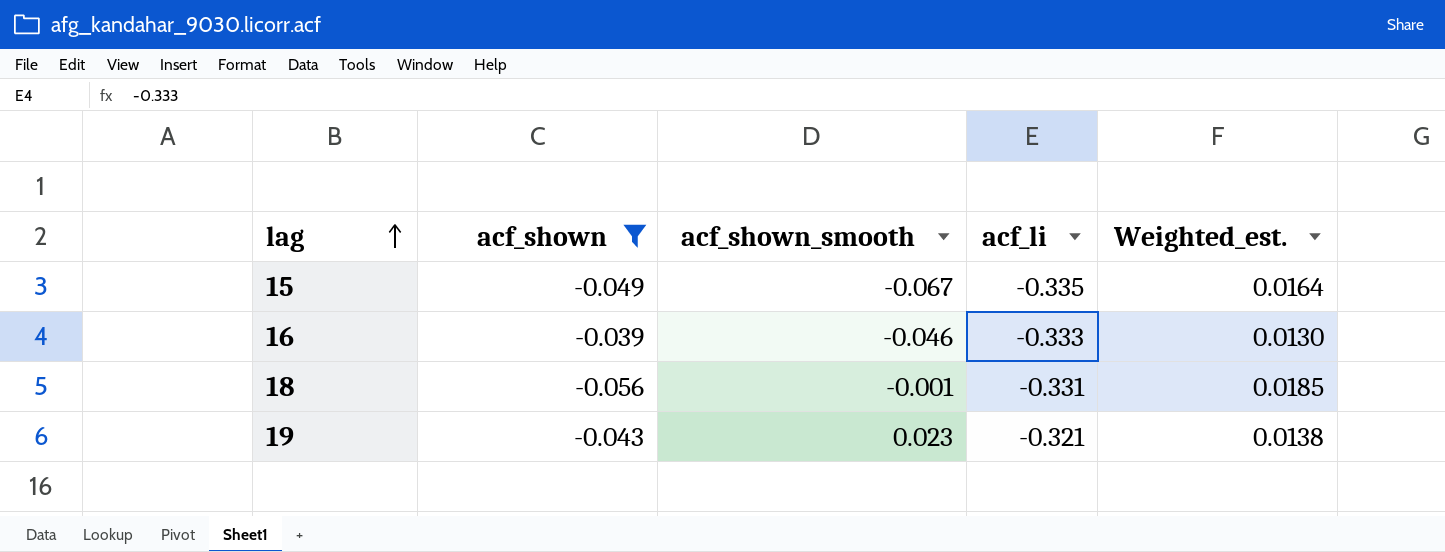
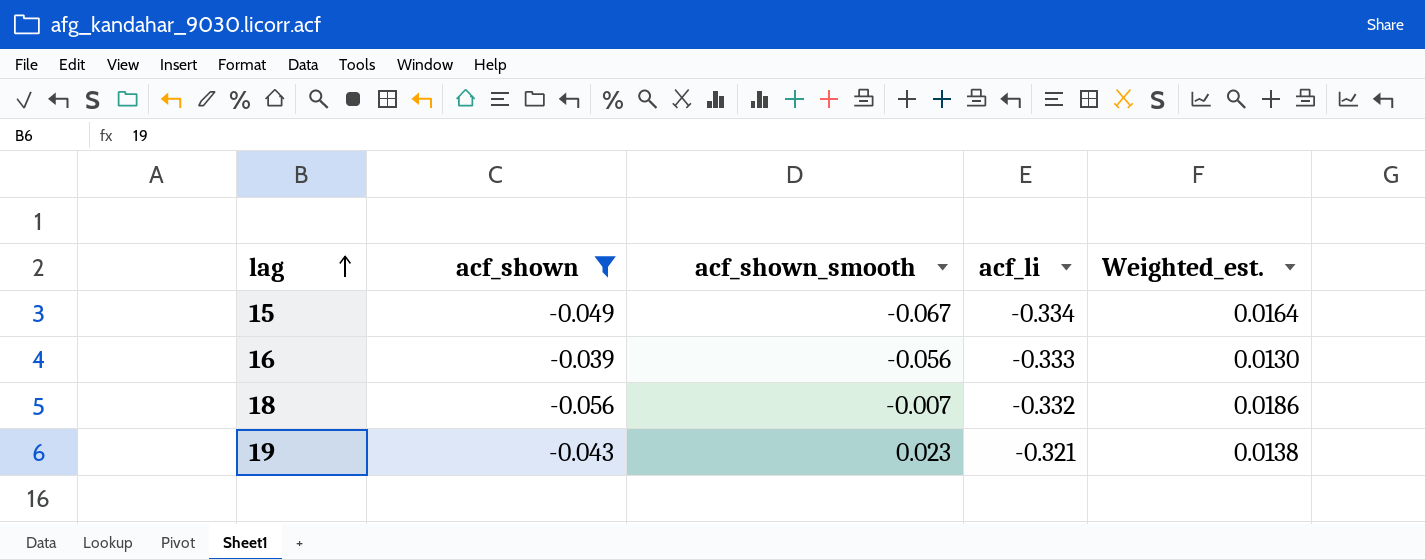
15 | acf_li: -0.335 -> -0.334
16 | acf_shown_smooth: -0.046 -> -0.056
18 | acf_shown_smooth: -0.001 -> -0.007
18 | acf_li: -0.331 -> -0.332
18 | Weighted_est.: 0.0185 -> 0.0186

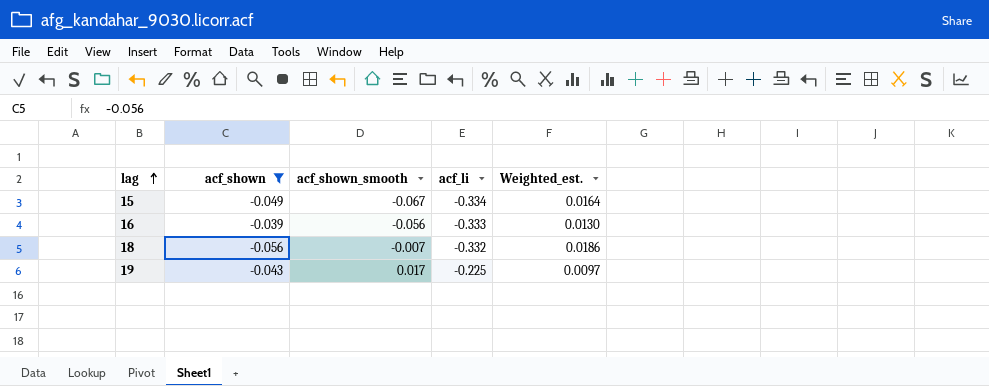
19 | acf_shown_smooth: 0.023 -> 0.017
19 | acf_li: -0.321 -> -0.225
19 | Weighted_est.: 0.0138 -> 0.0097

